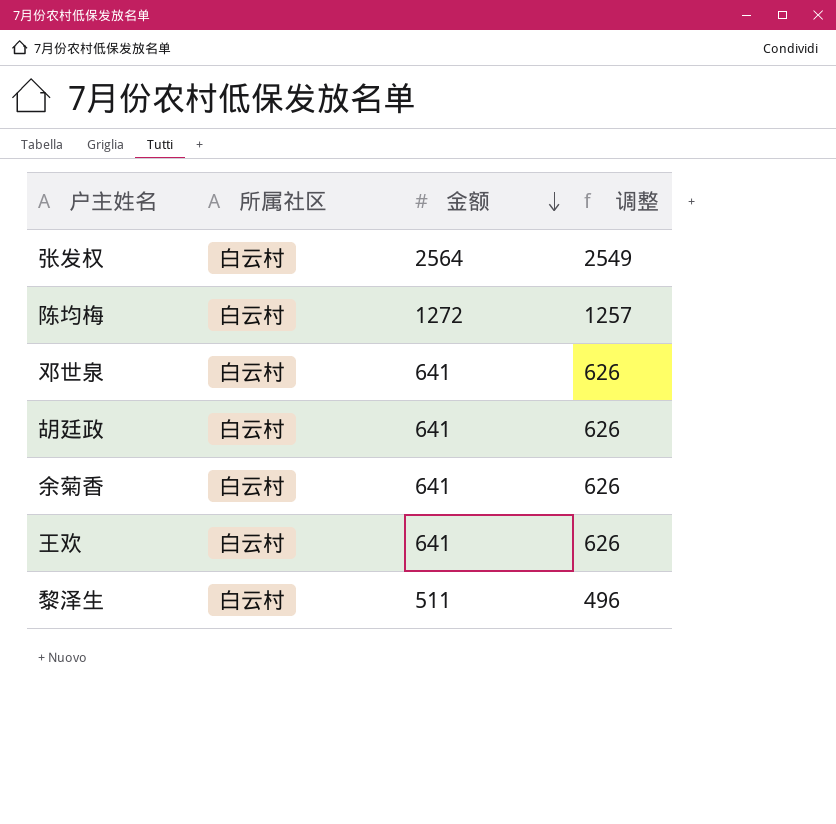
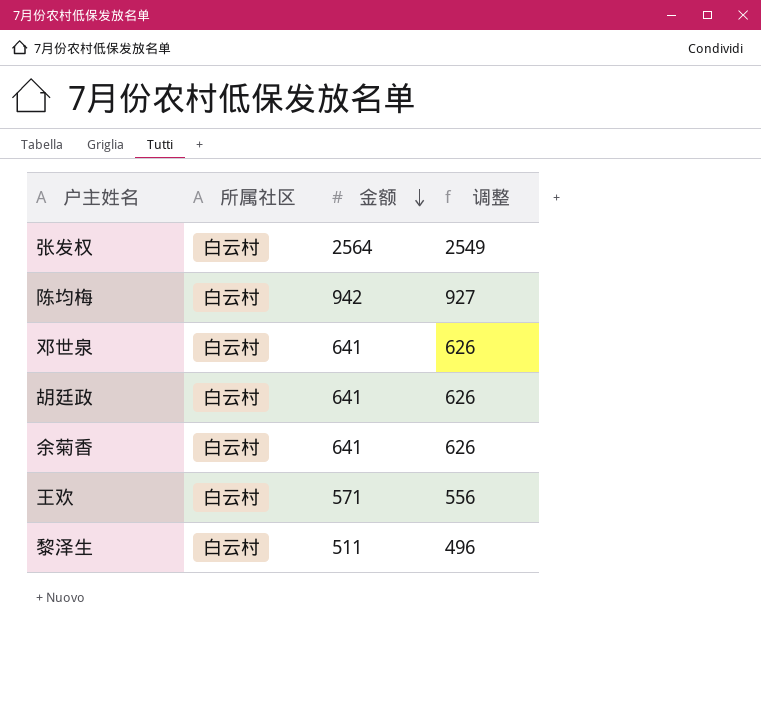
陈均梅 | 金额: 1272 -> 942
陈均梅 | 调整: 1257 -> 927
王欢 | 金额: 641 -> 571
王欢 | 调整: 626 -> 556

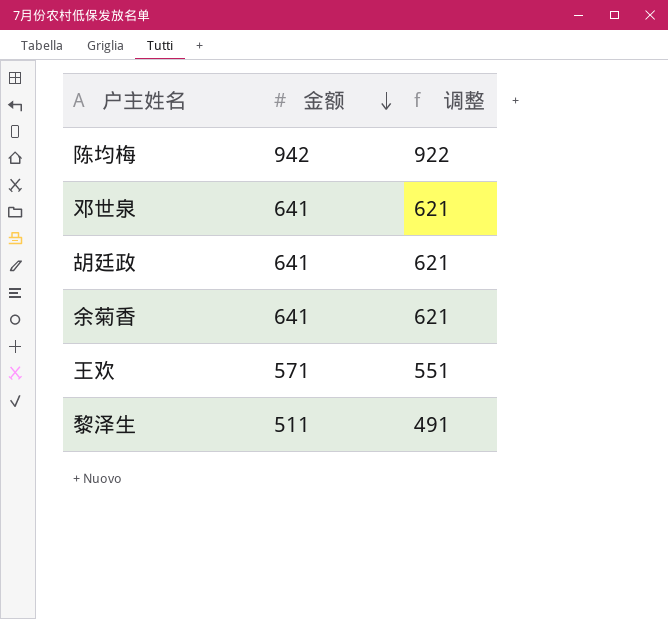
column 所属社区 | position: 2 -> none
column 调整 | formula: [金额] - 15 -> [金额] - 20
row 张发权: 白云村 | 2564 | 2549 -> none

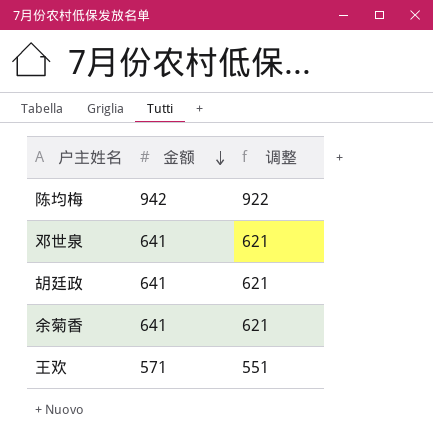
row 黎泽生: 511 | 491 -> none

